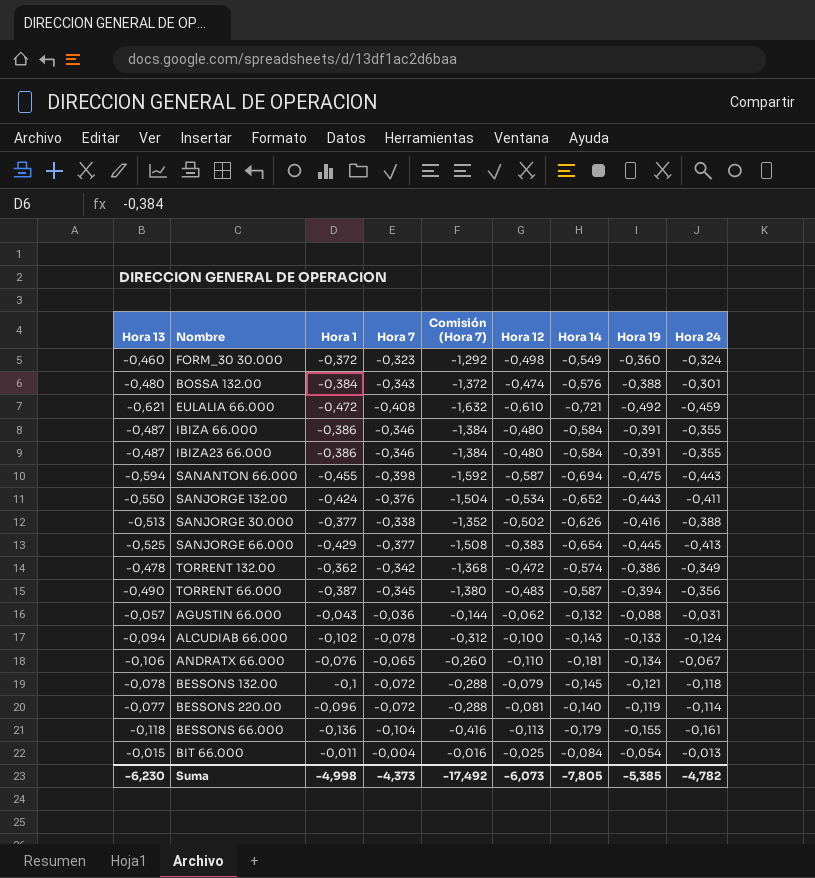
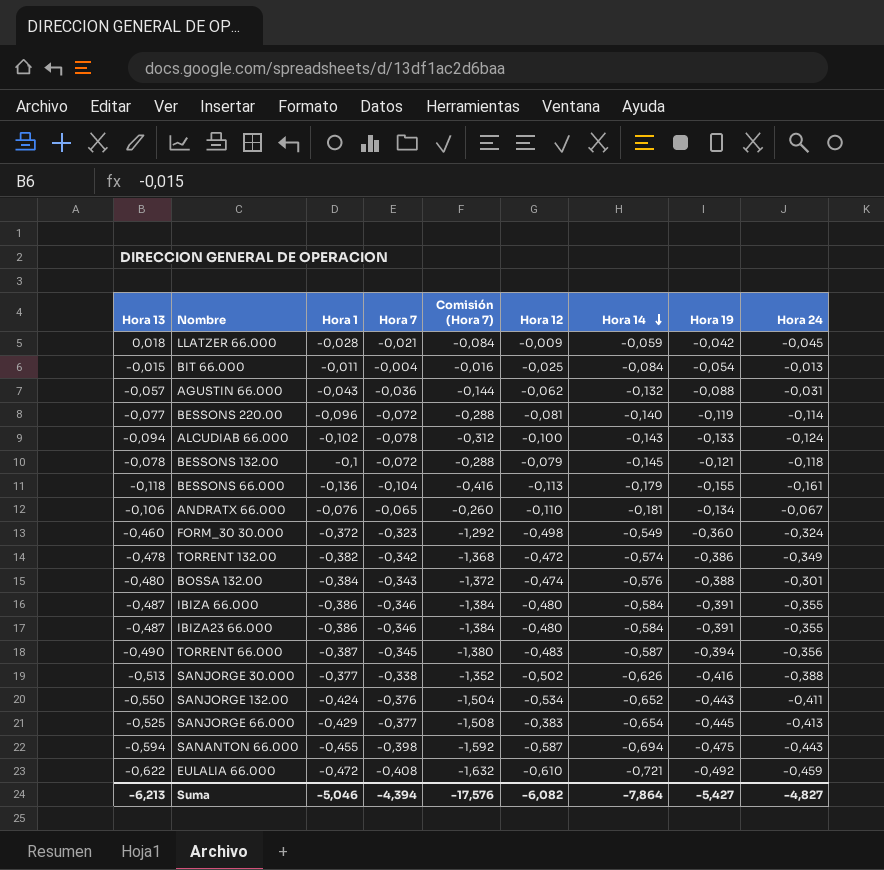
row order: none -> Hora 14 descending
row LLATZER 66.000: none -> 0,018 | -0,028 | -0,021 | -0,084 | -0,009 | -0,059 | -0,042 | -0,045
TORRENT 132.00 | Hora 1: -0,362 -> -0,382
EULALIA 66.000 | Hora 13: -0,621 -> -0,622
Suma | Hora 13: -6,230 -> -6,213
Suma | Hora 1: -4,998 -> -5,046
Suma | Hora 7: -4,373 -> -4,394
Suma | Comisión (Hora 7): -17,492 -> -17,576
Suma | Hora 12: -6,073 -> -6,082
Suma | Hora 14: -7,805 -> -7,864
Suma | Hora 19: -5,385 -> -5,427
Suma | Hora 24: -4,782 -> -4,827

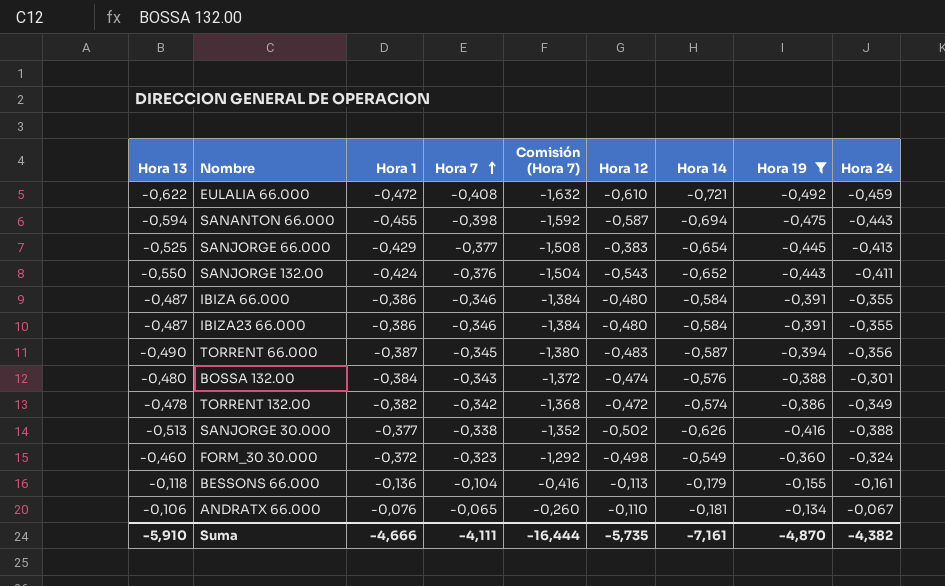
filter: none -> Hora 19 <= -0,134
row order: Hora 14 descending -> Hora 7 ascending
SANJORGE 132.00 | Hora 12: -0,534 -> -0,543
Suma | Hora 13: -6,213 -> -5,910
Suma | Hora 1: -5,046 -> -4,666
Suma | Hora 7: -4,394 -> -4,111
Suma | Comisión (Hora 7): -17,576 -> -16,444
Suma | Hora 12: -6,082 -> -5,735
Suma | Hora 14: -7,864 -> -7,161
Suma | Hora 19: -5,427 -> -4,870
Suma | Hora 24: -4,827 -> -4,382

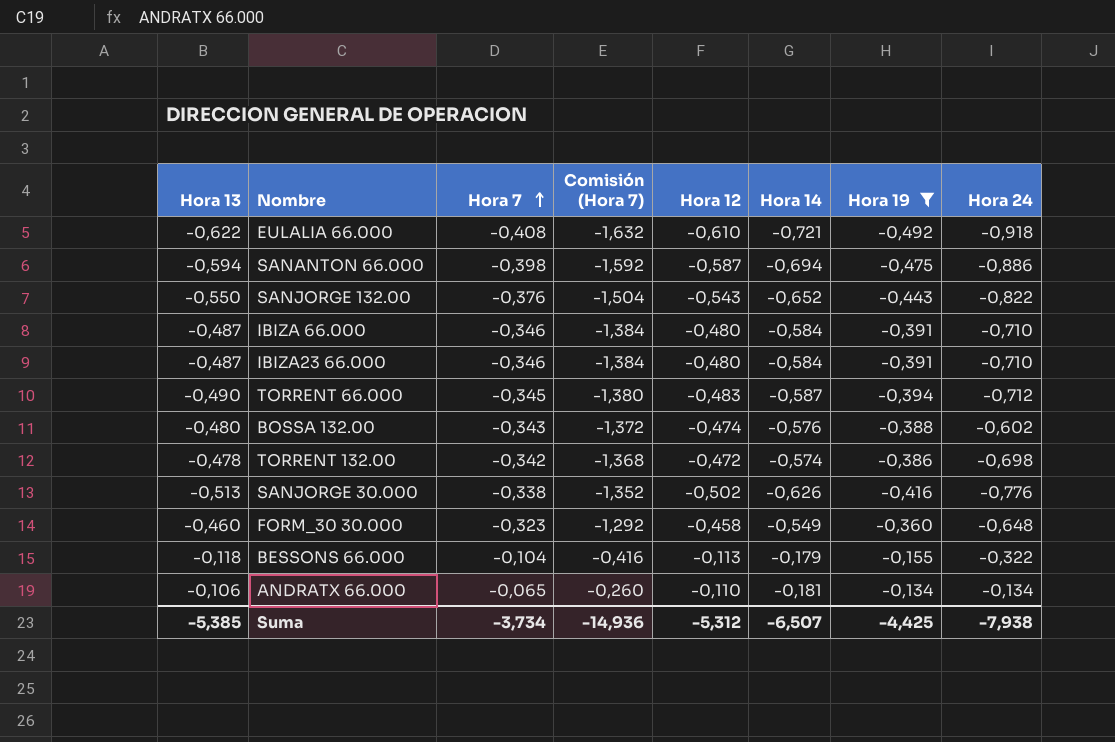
column Hora 1 | position: 3 -> none
row SANJORGE 66.000: -0,525 | -0,429 | -0,377 | -1,508 | -0,383 | -0,654 | -0,445 | -0,413 -> none
EULALIA 66.000 | Hora 24: -0,459 -> -0,918
SANANTON 66.000 | Hora 24: -0,443 -> -0,886
SANJORGE 132.00 | Hora 24: -0,411 -> -0,822
IBIZA 66.000 | Hora 24: -0,355 -> -0,710
IBIZA23 66.000 | Hora 24: -0,355 -> -0,710
TORRENT 66.000 | Hora 24: -0,356 -> -0,712
BOSSA 132.00 | Hora 24: -0,301 -> -0,602
TORRENT 132.00 | Hora 24: -0,349 -> -0,698
SANJORGE 30.000 | Hora 24: -0,388 -> -0,776
FORM_30 30.000 | Hora 12: -0,498 -> -0,458
FORM_30 30.000 | Hora 24: -0,324 -> -0,648
BESSONS 66.000 | Hora 24: -0,161 -> -0,322
ANDRATX 66.000 | Hora 24: -0,067 -> -0,134
Suma | Hora 13: -5,910 -> -5,385
Suma | Hora 7: -4,111 -> -3,734
Suma | Comisión (Hora 7): -16,444 -> -14,936
Suma | Hora 12: -5,735 -> -5,312
Suma | Hora 14: -7,161 -> -6,507
Suma | Hora 19: -4,870 -> -4,425
Suma | Hora 24: -4,382 -> -7,938

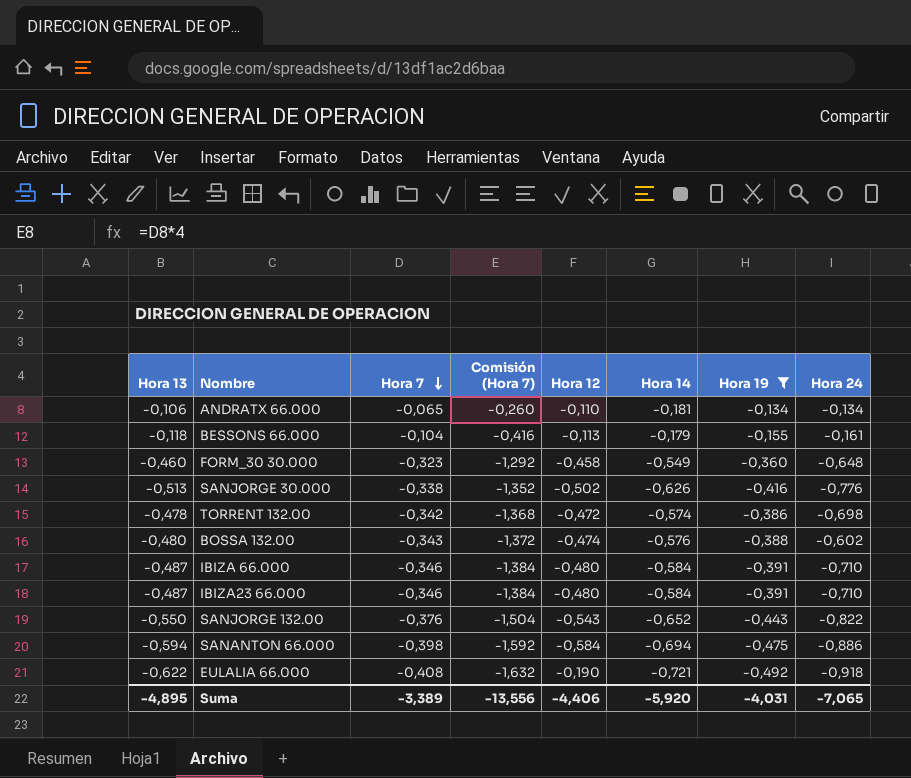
row order: Hora 7 ascending -> Hora 7 descending
row TORRENT 66.000: -0,490 | -0,345 | -1,380 | -0,483 | -0,587 | -0,394 | -0,712 -> none
BESSONS 66.000 | Hora 24: -0,322 -> -0,161
SANANTON 66.000 | Hora 12: -0,587 -> -0,584
EULALIA 66.000 | Hora 12: -0,610 -> -0,190
Suma | Hora 13: -5,385 -> -4,895
Suma | Hora 7: -3,734 -> -3,389
Suma | Comisión (Hora 7): -14,936 -> -13,556
Suma | Hora 12: -5,312 -> -4,406
Suma | Hora 14: -6,507 -> -5,920
Suma | Hora 19: -4,425 -> -4,031
Suma | Hora 24: -7,938 -> -7,065

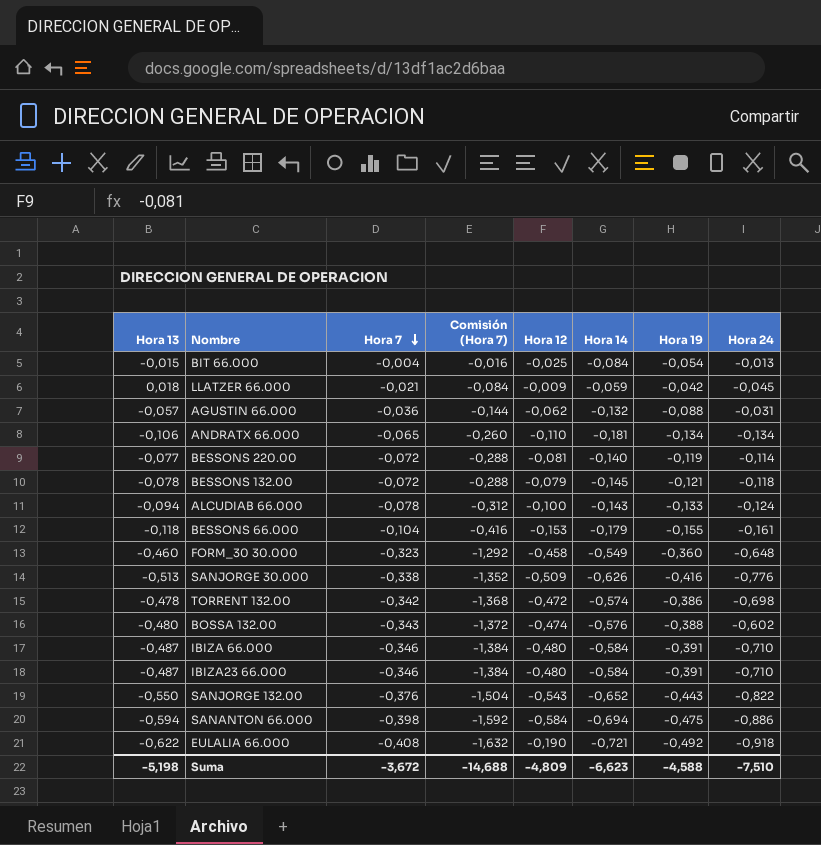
filter: Hora 19 <= -0,134 -> none
BESSONS 66.000 | Hora 12: -0,113 -> -0,153
SANJORGE 30.000 | Hora 12: -0,502 -> -0,509
Suma | Hora 13: -4,895 -> -5,198
Suma | Hora 7: -3,389 -> -3,672
Suma | Comisión (Hora 7): -13,556 -> -14,688
Suma | Hora 12: -4,406 -> -4,809
Suma | Hora 14: -5,920 -> -6,623
Suma | Hora 19: -4,031 -> -4,588
Suma | Hora 24: -7,065 -> -7,510

